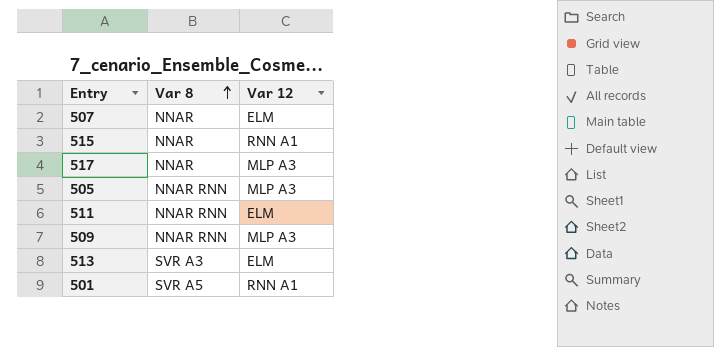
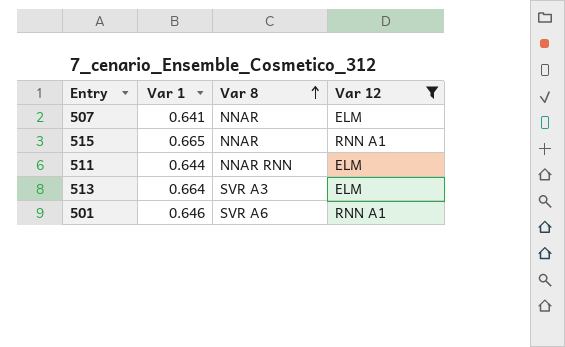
filter: none -> Var 12 != MLP A3
column Var 1 | position: none -> 2
501 | Var 8: SVR A5 -> SVR A6

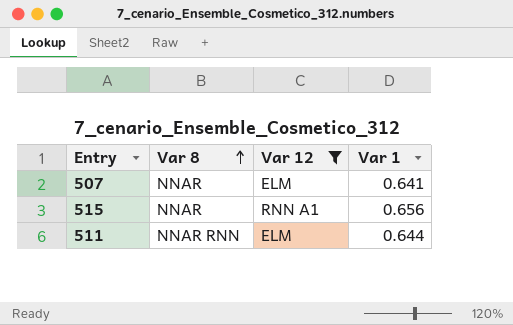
column Var 1 | position: 2 -> 4
row 513: 0.664 | SVR A3 | ELM -> none
row 501: 0.646 | SVR A6 | RNN A1 -> none
515 | Var 1: 0.665 -> 0.656

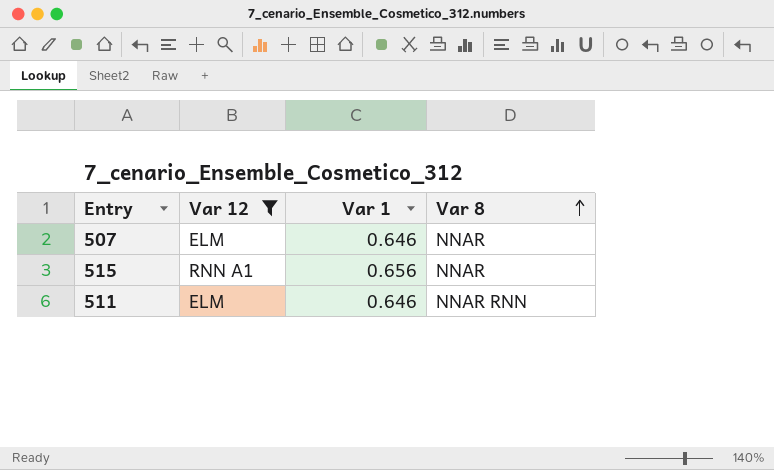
column Var 8 | position: 2 -> 4
507 | Var 1: 0.641 -> 0.646
511 | Var 1: 0.644 -> 0.646

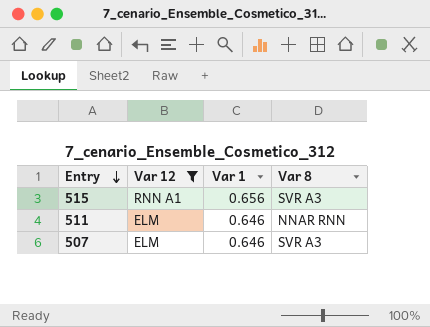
row order: Var 8 ascending -> Entry descending
515 | Var 8: NNAR -> SVR A3
507 | Var 8: NNAR -> SVR A3

